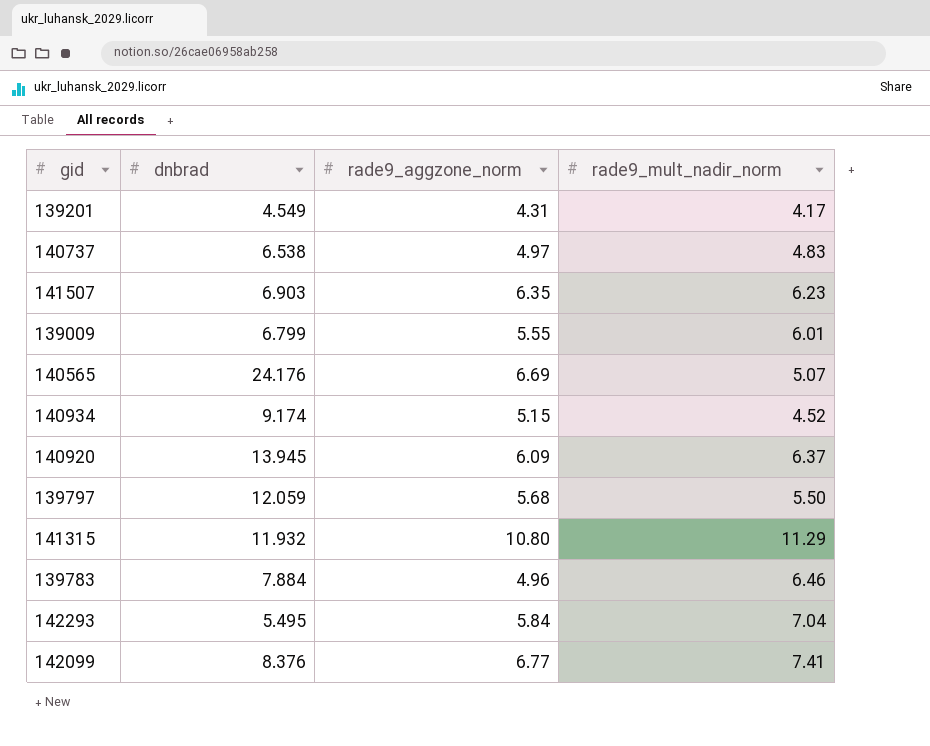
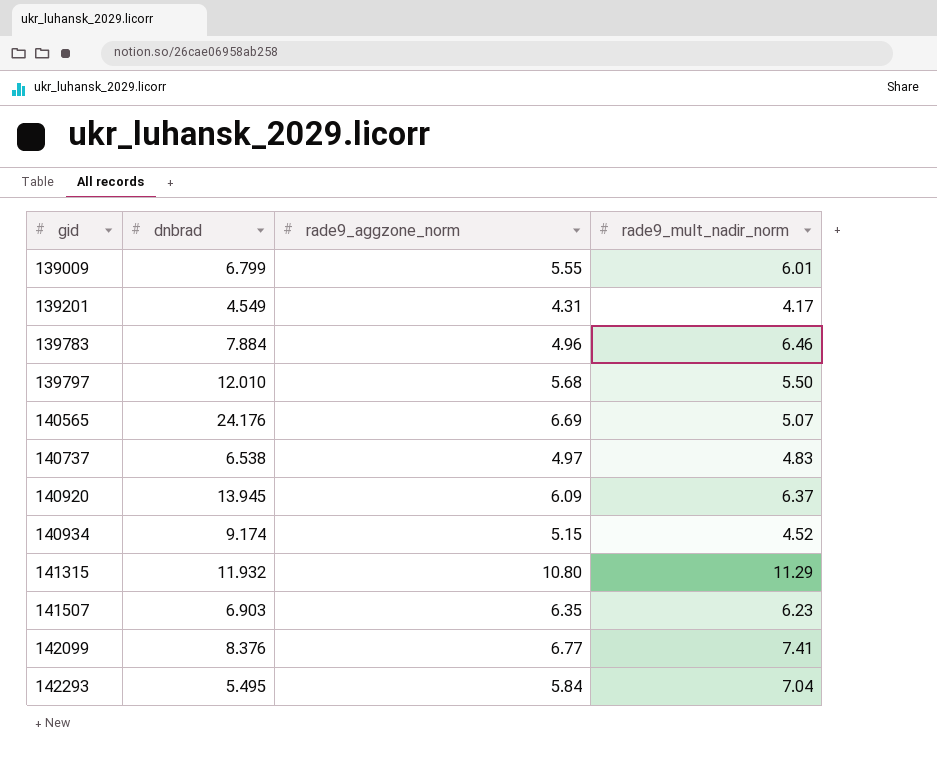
row order: none -> gid ascending
139797 | dnbrad: 12.059 -> 12.010

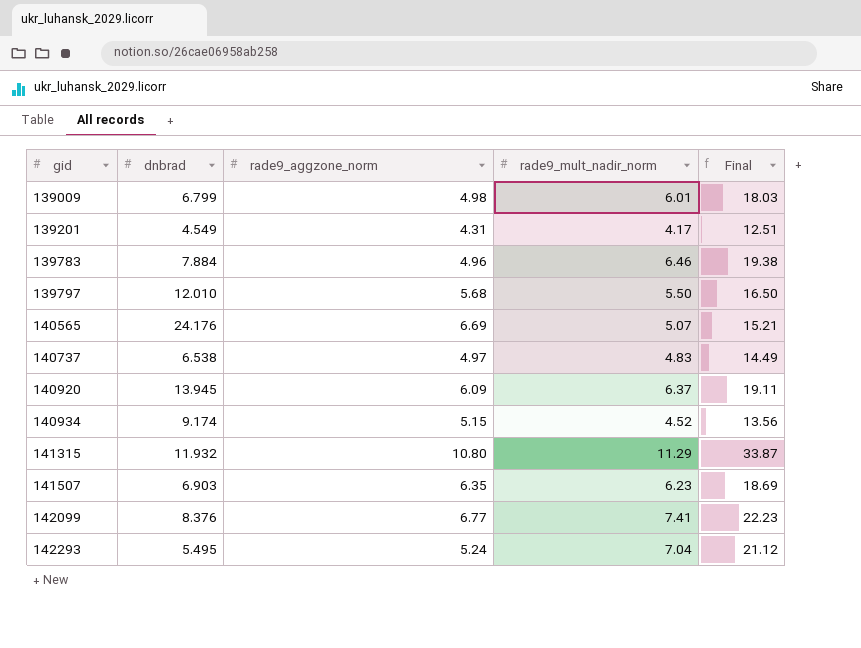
column Final | formula: none -> [rade9_mult_nadir_norm] * 3
139009 | rade9_aggzone_norm: 5.55 -> 4.98
142293 | rade9_aggzone_norm: 5.84 -> 5.24

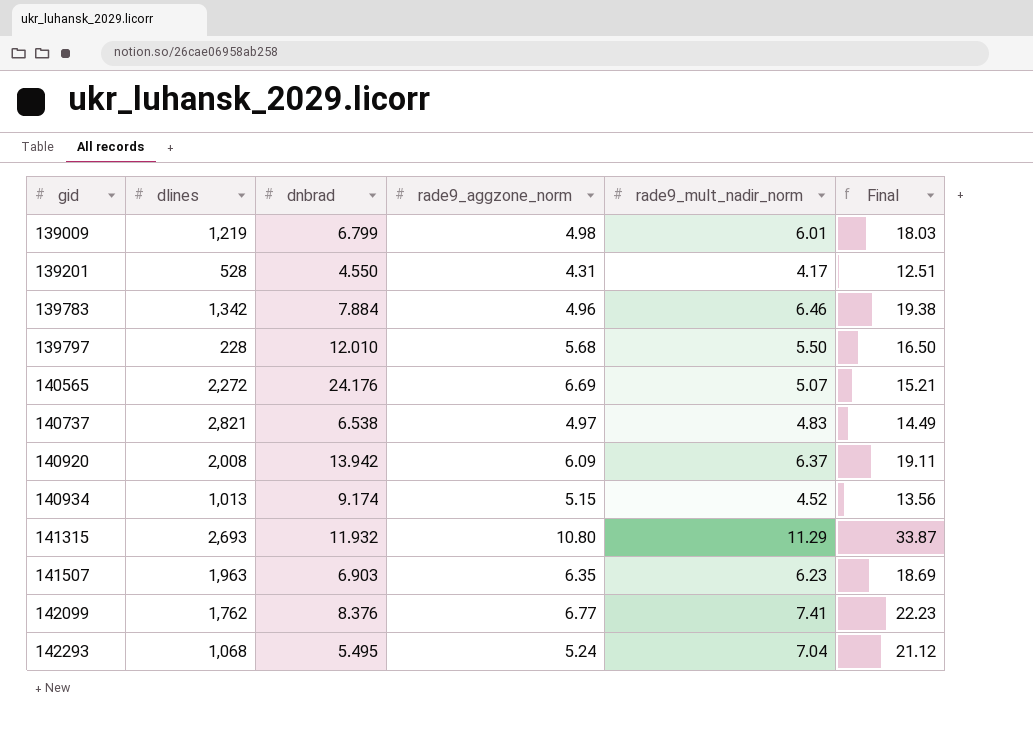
column dlines | position: none -> 2
139201 | dnbrad: 4.549 -> 4.550
140920 | dnbrad: 13.945 -> 13.942

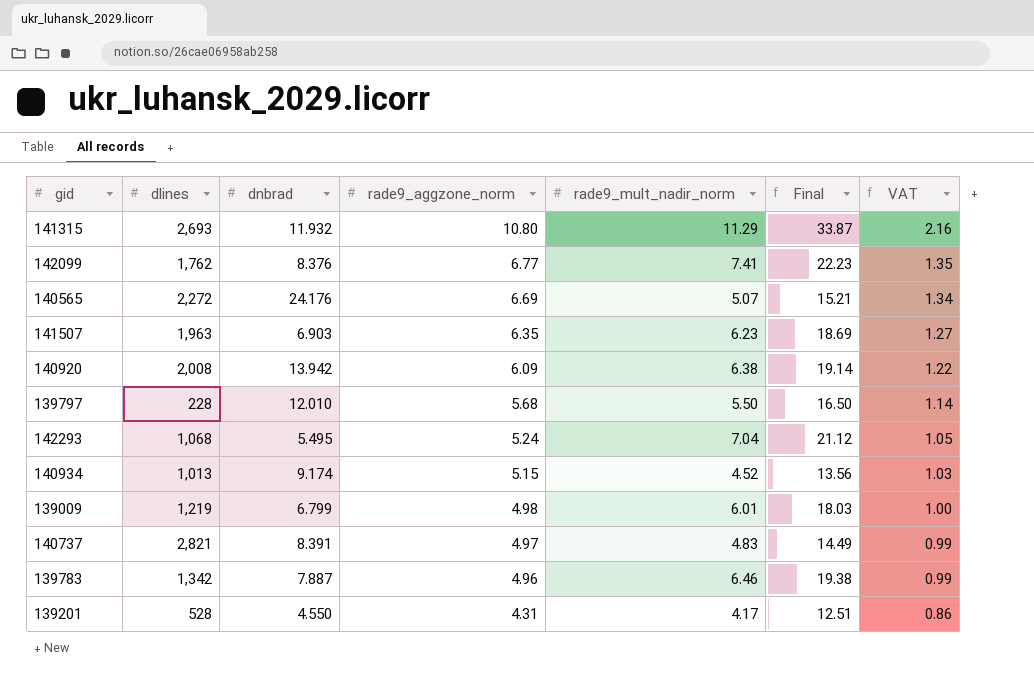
row order: gid ascending -> rade9_aggzone_norm descending
column VAT | formula: none -> [rade9_aggzone_norm] * 0.2
140920 | rade9_mult_nadir_norm: 6.37 -> 6.38
140920 | Final: 19.11 -> 19.14
140737 | dnbrad: 6.538 -> 8.391
139783 | dnbrad: 7.884 -> 7.887

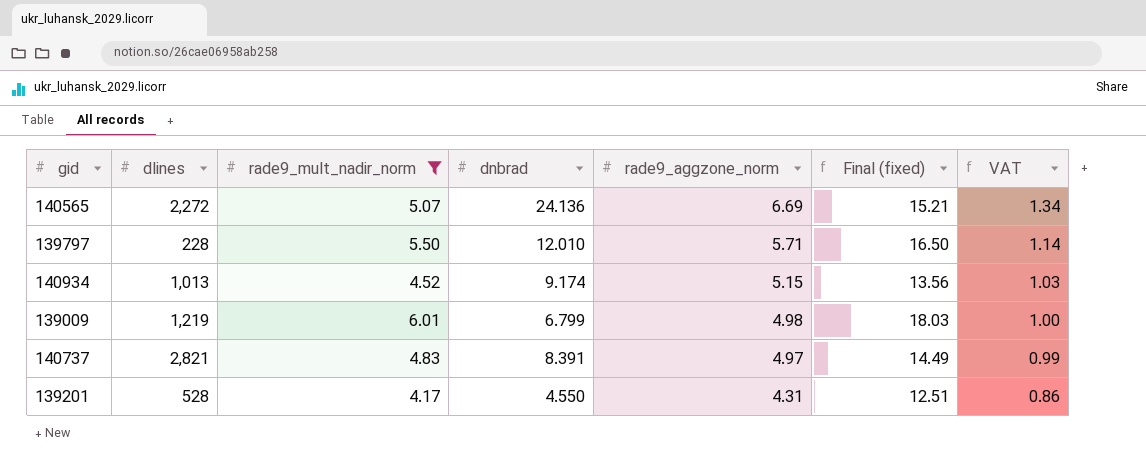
filter: none -> rade9_mult_nadir_norm <= 6.01
column rade9_mult_nadir_norm | position: 5 -> 3
column name: Final -> Final (fixed)
140565 | dnbrad: 24.176 -> 24.136
139797 | rade9_aggzone_norm: 5.68 -> 5.71

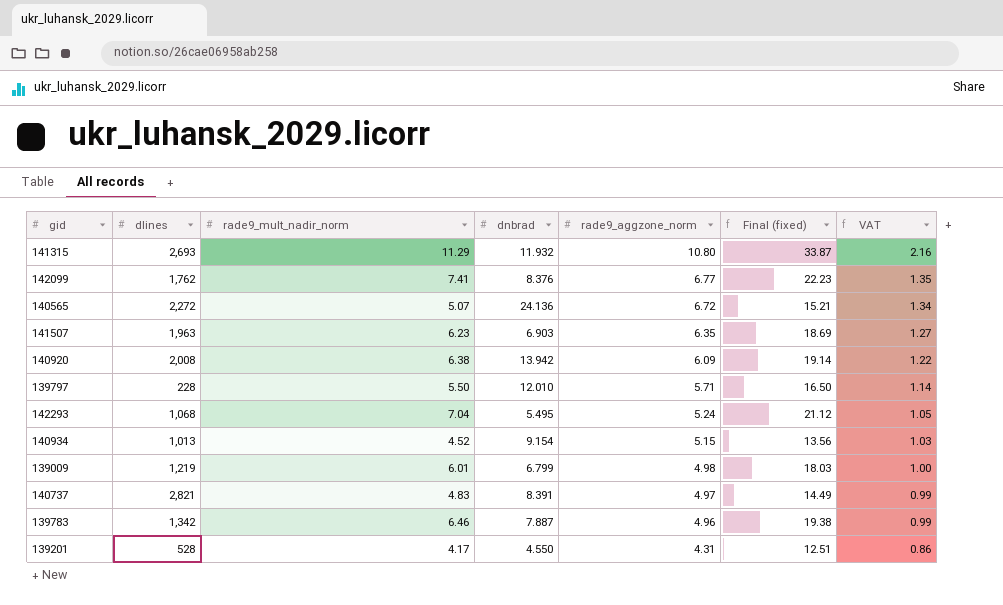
filter: rade9_mult_nadir_norm <= 6.01 -> none
140565 | rade9_aggzone_norm: 6.69 -> 6.72
140934 | dnbrad: 9.174 -> 9.154

